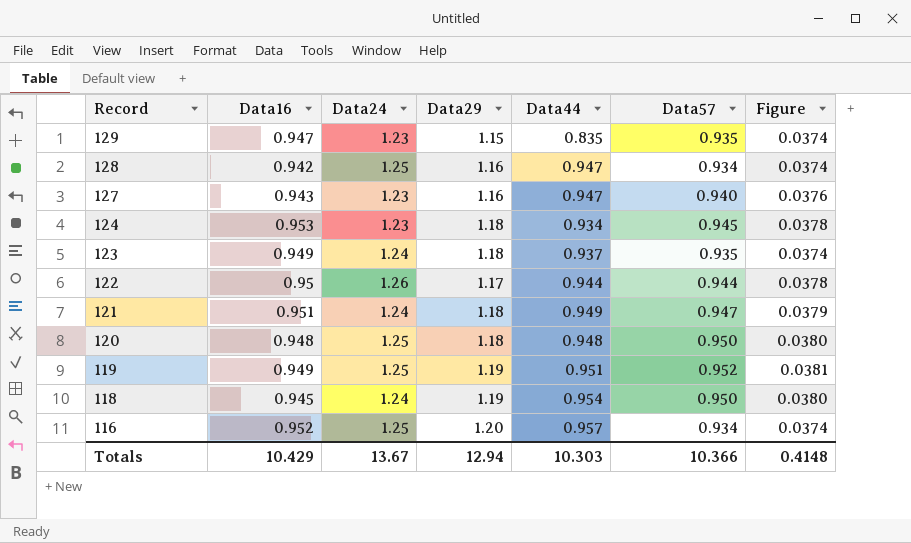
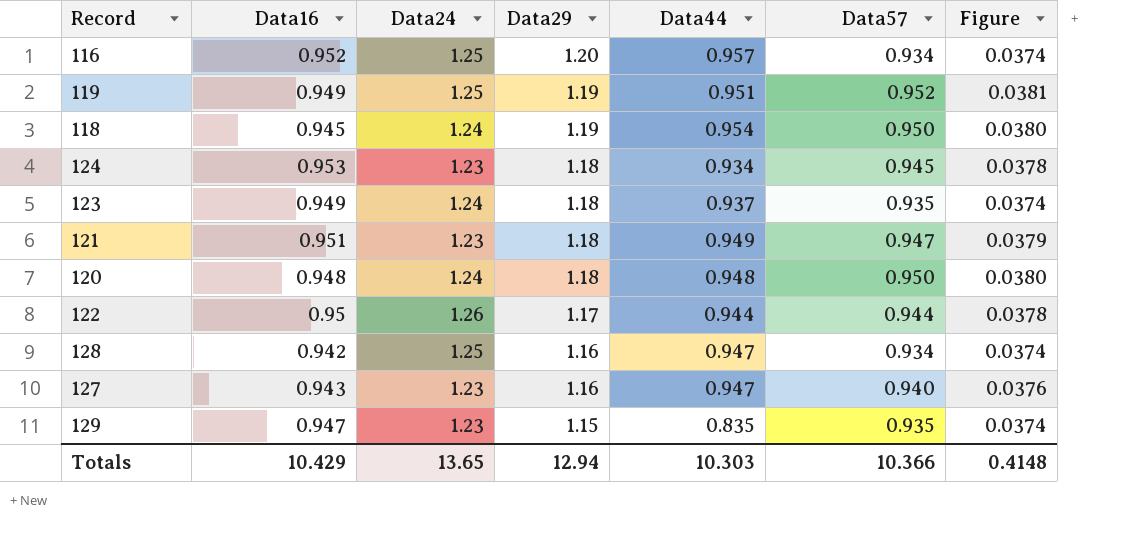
row order: Record descending -> Data29 descending
121 | Data24: 1.24 -> 1.23
120 | Data24: 1.25 -> 1.24
Totals | Data24: 13.67 -> 13.65

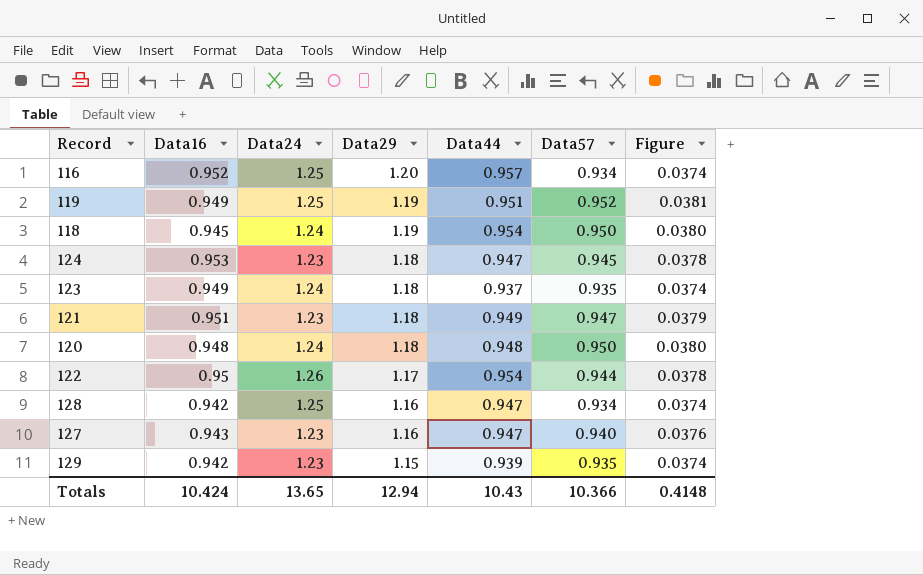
124 | Data44: 0.934 -> 0.947
122 | Data44: 0.944 -> 0.954
129 | Data16: 0.947 -> 0.942
129 | Data44: 0.835 -> 0.939
Totals | Data16: 10.429 -> 10.424
Totals | Data44: 10.303 -> 10.43

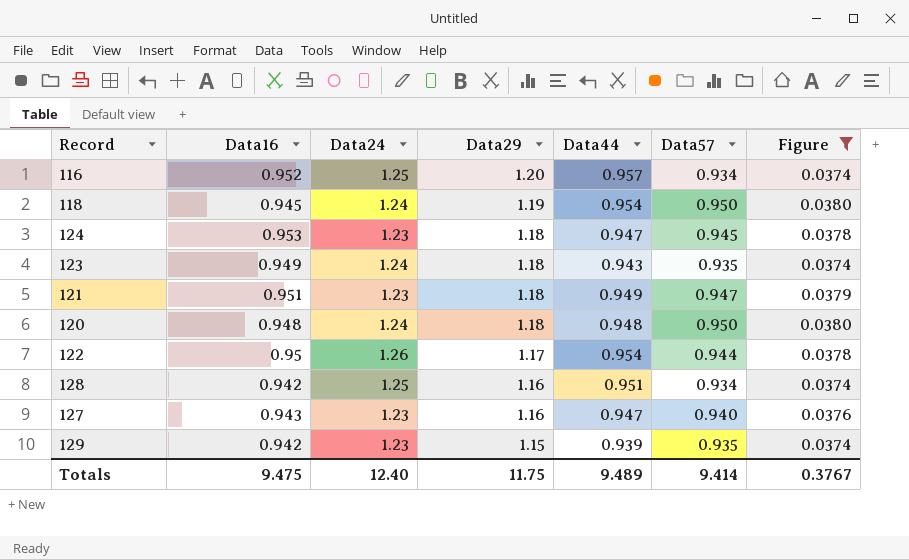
filter: none -> Figure != 0.0381
123 | Data44: 0.937 -> 0.943
128 | Data44: 0.947 -> 0.951
Totals | Data16: 10.424 -> 9.475
Totals | Data24: 13.65 -> 12.40
Totals | Data29: 12.94 -> 11.75
Totals | Data44: 10.43 -> 9.489
Totals | Data57: 10.366 -> 9.414
Totals | Figure: 0.4148 -> 0.3767

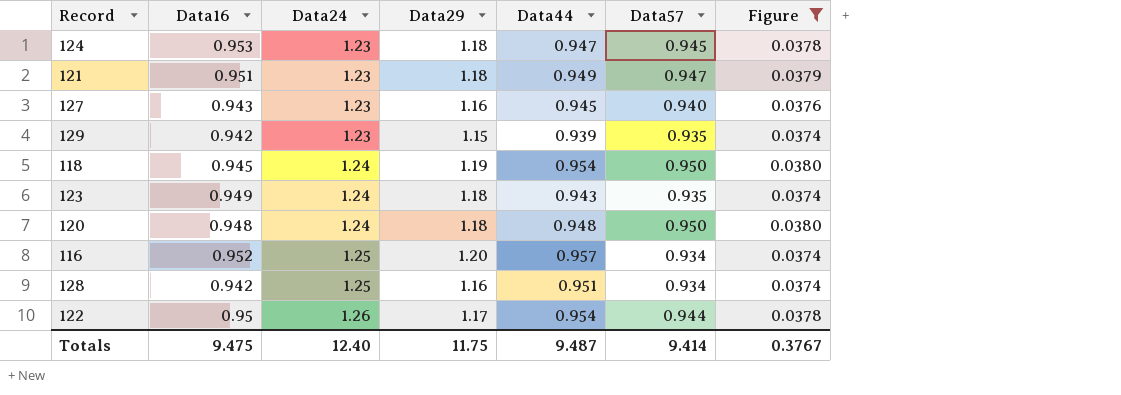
row order: Data29 descending -> Data24 ascending
127 | Data44: 0.947 -> 0.945
Totals | Data44: 9.489 -> 9.487

